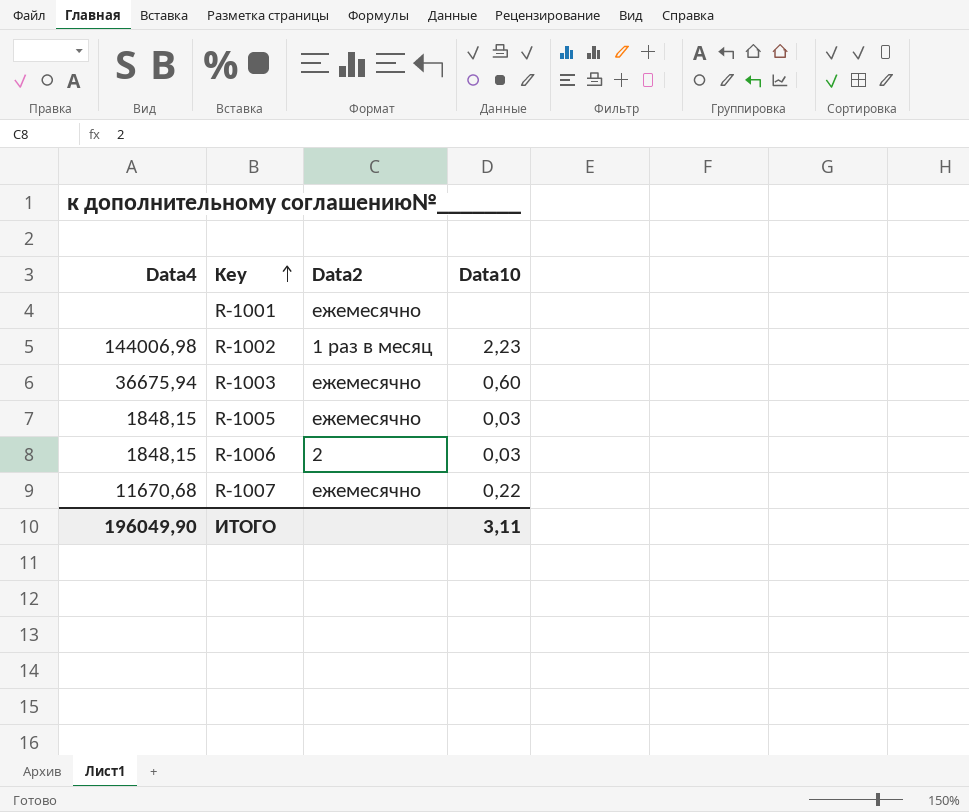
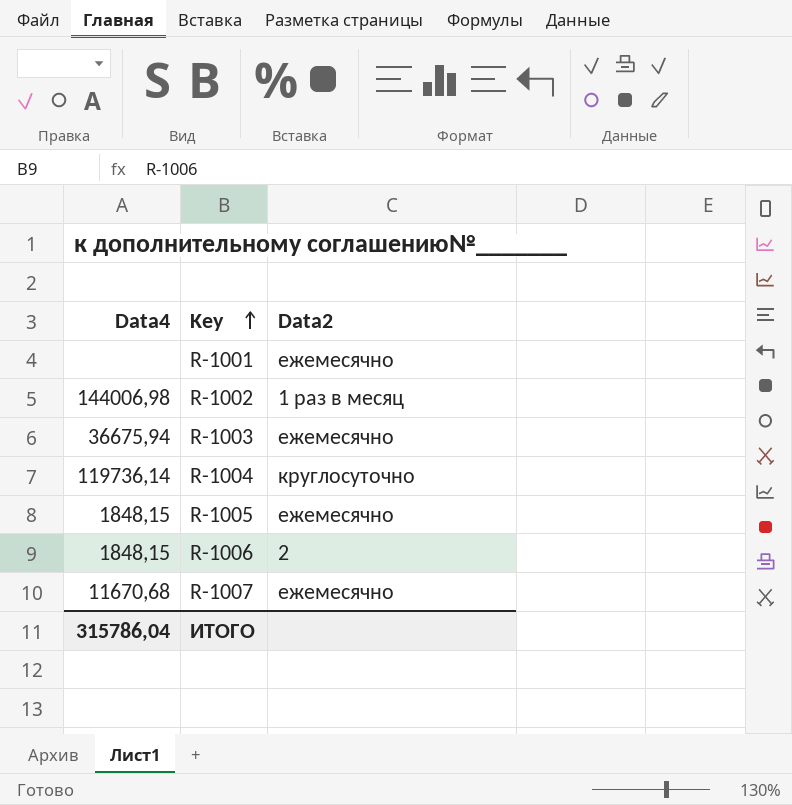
column Data10 | position: 4 -> none
row R-1004: none -> 119736,14 | круглосуточно
ИТОГО | Data4: 196049,90 -> 315786,04

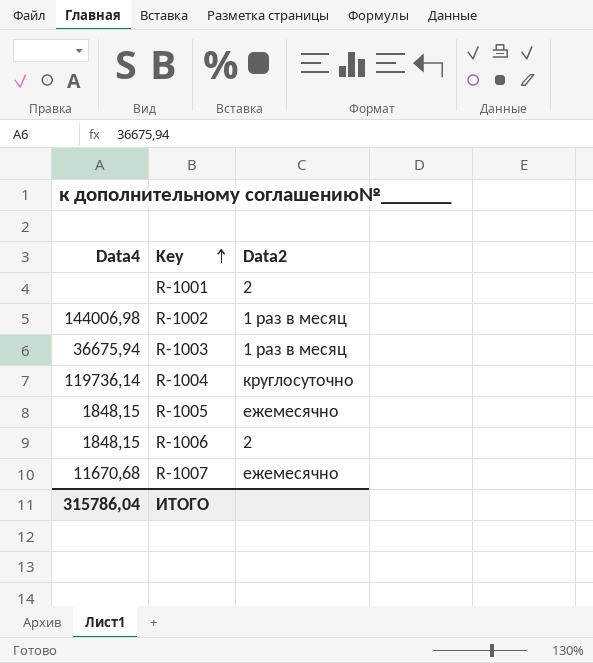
R-1001 | Data2: ежемесячно -> 2
R-1003 | Data2: ежемесячно -> 1 раз в месяц

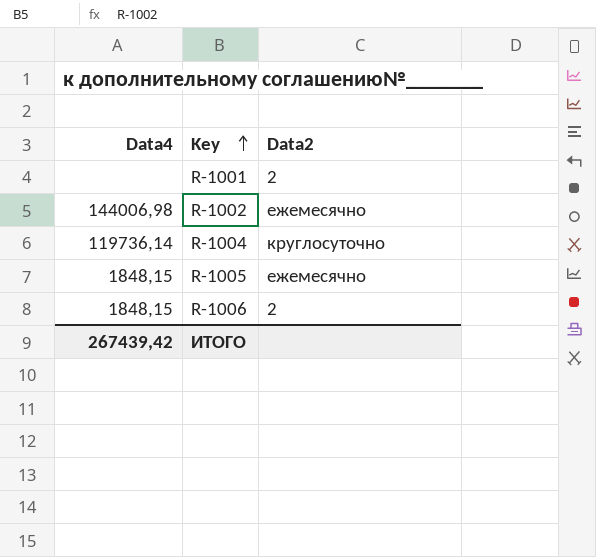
row R-1003: 36675,94 | 1 раз в месяц -> none
row R-1007: 11670,68 | ежемесячно -> none
R-1002 | Data2: 1 раз в месяц -> ежемесячно
ИТОГО | Data4: 315786,04 -> 267439,42

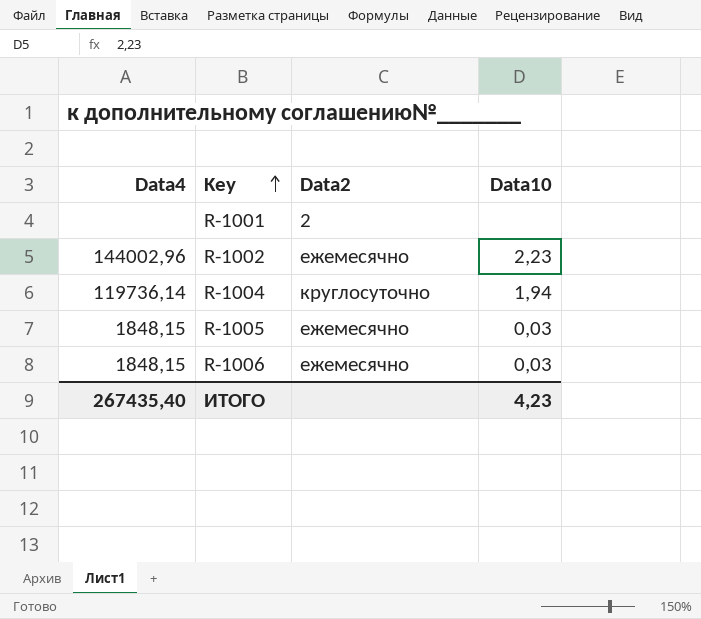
column Data10 | position: none -> 4
R-1002 | Data4: 144006,98 -> 144002,96
R-1006 | Data2: 2 -> ежемесячно
ИТОГО | Data4: 267439,42 -> 267435,40

